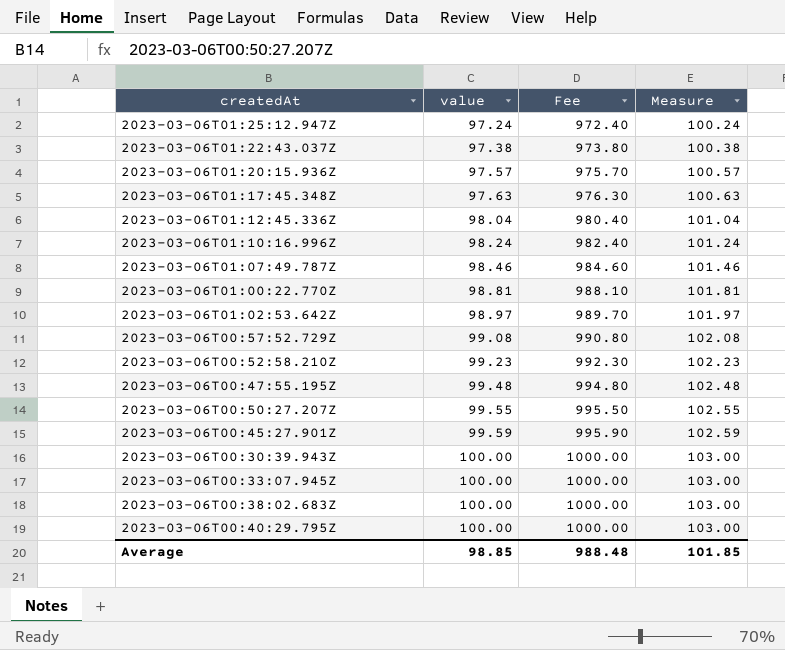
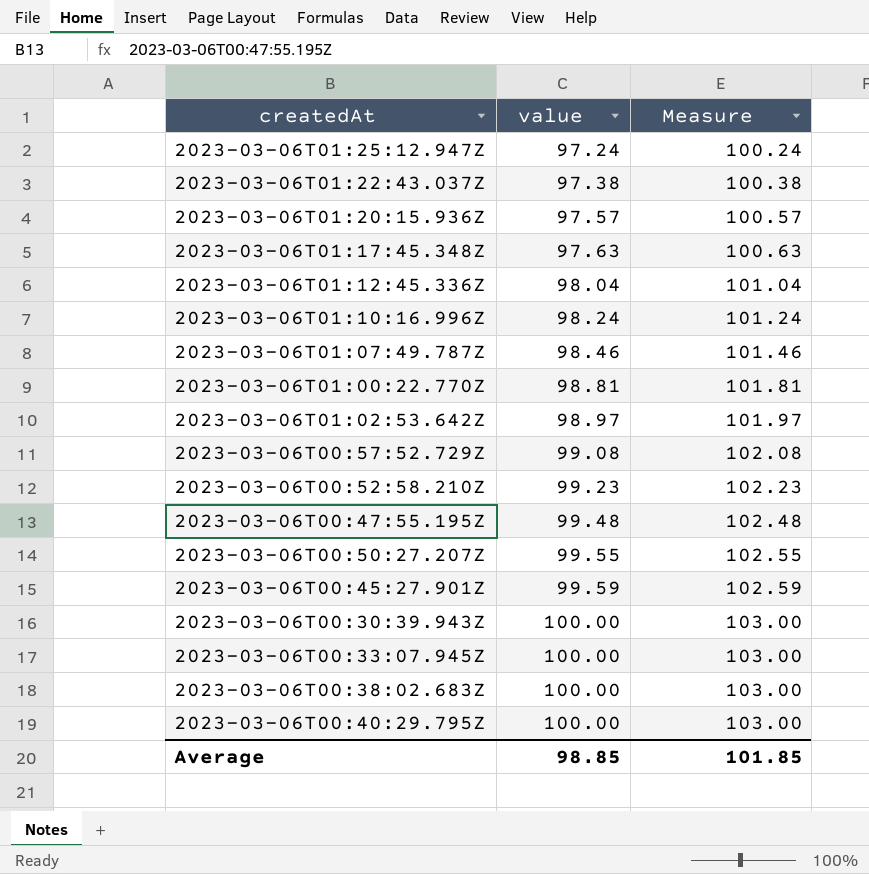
column Fee | formula: [value] * 10 -> none

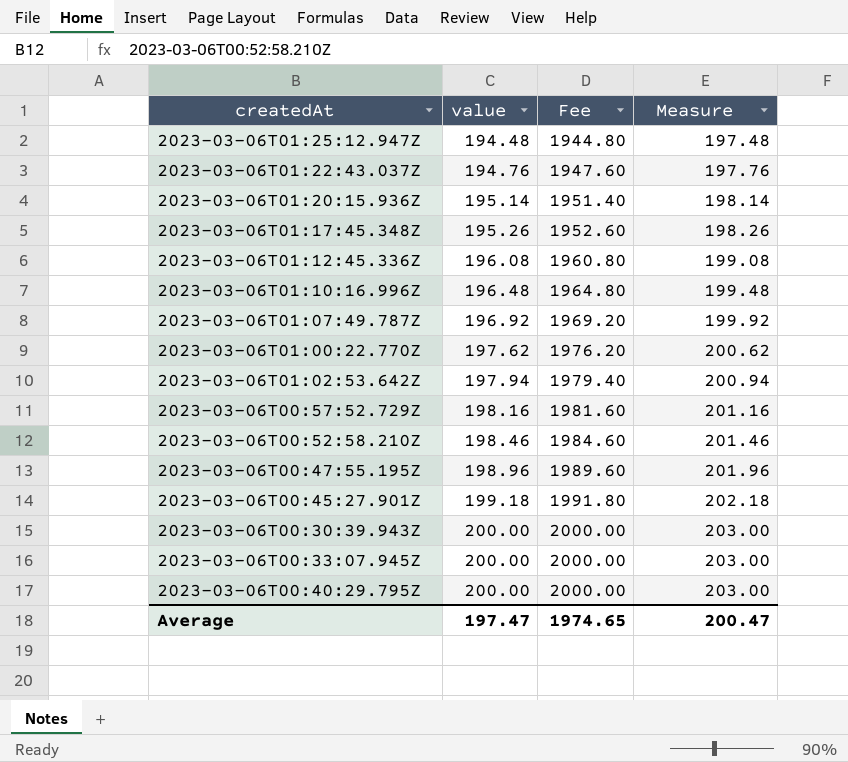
column Fee | formula: none -> [value] * 10
row 2023-03-06T00:50:27.207Z: 99.55 | 102.55 -> none
row 2023-03-06T00:38:02.683Z: 100.00 | 103.00 -> none
2023-03-06T01:25:12.947Z | value: 97.24 -> 194.48
2023-03-06T01:25:12.947Z | Measure: 100.24 -> 197.48
2023-03-06T01:22:43.037Z | value: 97.38 -> 194.76
2023-03-06T01:22:43.037Z | Measure: 100.38 -> 197.76
2023-03-06T01:20:15.936Z | value: 97.57 -> 195.14
2023-03-06T01:20:15.936Z | Measure: 100.57 -> 198.14
2023-03-06T01:17:45.348Z | value: 97.63 -> 195.26
2023-03-06T01:17:45.348Z | Measure: 100.63 -> 198.26
2023-03-06T01:12:45.336Z | value: 98.04 -> 196.08
2023-03-06T01:12:45.336Z | Measure: 101.04 -> 199.08
2023-03-06T01:10:16.996Z | value: 98.24 -> 196.48
2023-03-06T01:10:16.996Z | Measure: 101.24 -> 199.48
2023-03-06T01:07:49.787Z | value: 98.46 -> 196.92
2023-03-06T01:07:49.787Z | Measure: 101.46 -> 199.92
2023-03-06T01:00:22.770Z | value: 98.81 -> 197.62
2023-03-06T01:00:22.770Z | Measure: 101.81 -> 200.62
2023-03-06T01:02:53.642Z | value: 98.97 -> 197.94
2023-03-06T01:02:53.642Z | Measure: 101.97 -> 200.94
2023-03-06T00:57:52.729Z | value: 99.08 -> 198.16
2023-03-06T00:57:52.729Z | Measure: 102.08 -> 201.16
2023-03-06T00:52:58.210Z | value: 99.23 -> 198.46
2023-03-06T00:52:58.210Z | Measure: 102.23 -> 201.46
2023-03-06T00:47:55.195Z | value: 99.48 -> 198.96
2023-03-06T00:47:55.195Z | Measure: 102.48 -> 201.96
2023-03-06T00:45:27.901Z | value: 99.59 -> 199.18
2023-03-06T00:45:27.901Z | Measure: 102.59 -> 202.18
2023-03-06T00:30:39.943Z | value: 100.00 -> 200.00
2023-03-06T00:30:39.943Z | Measure: 103.00 -> 203.00
2023-03-06T00:33:07.945Z | value: 100.00 -> 200.00
2023-03-06T00:33:07.945Z | Measure: 103.00 -> 203.00
2023-03-06T00:40:29.795Z | value: 100.00 -> 200.00
2023-03-06T00:40:29.795Z | Measure: 103.00 -> 203.00
Average | value: 98.85 -> 197.47
Average | Measure: 101.85 -> 200.47

